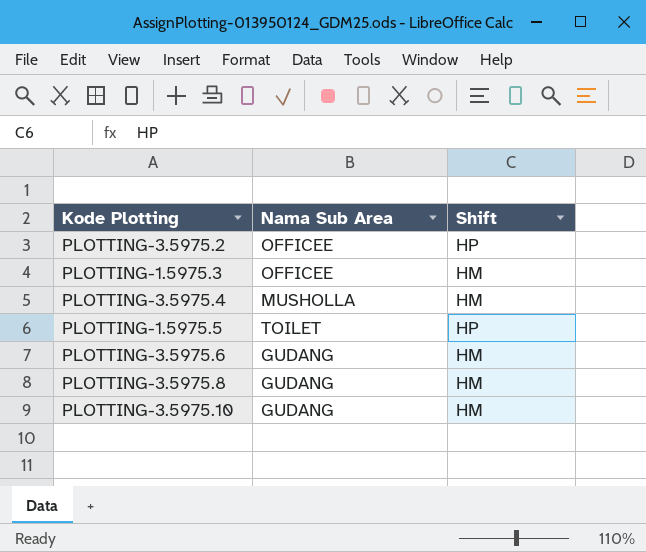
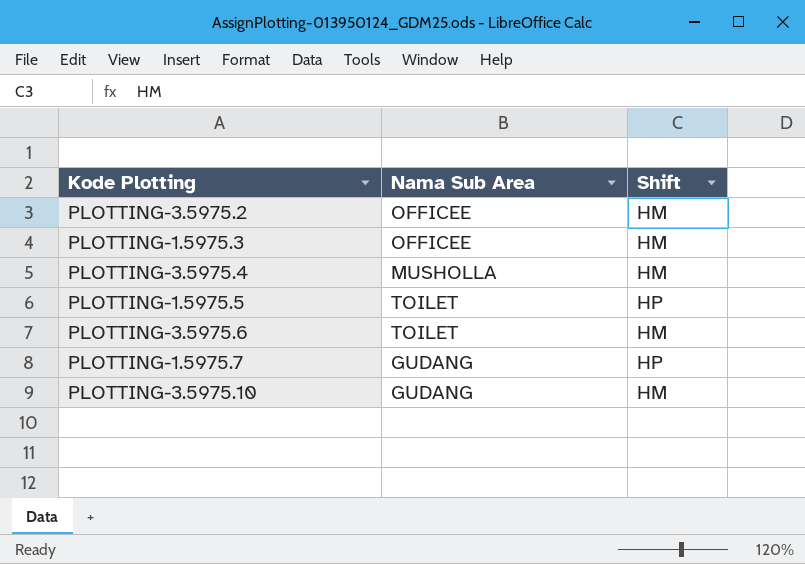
row PLOTTING-3.5975.8: GUDANG | HM -> none
PLOTTING-3.5975.2 | Shift: HP -> HM
PLOTTING-3.5975.6 | Nama Sub Area: GUDANG -> TOILET
row PLOTTING-1.5975.7: none -> GUDANG | HP

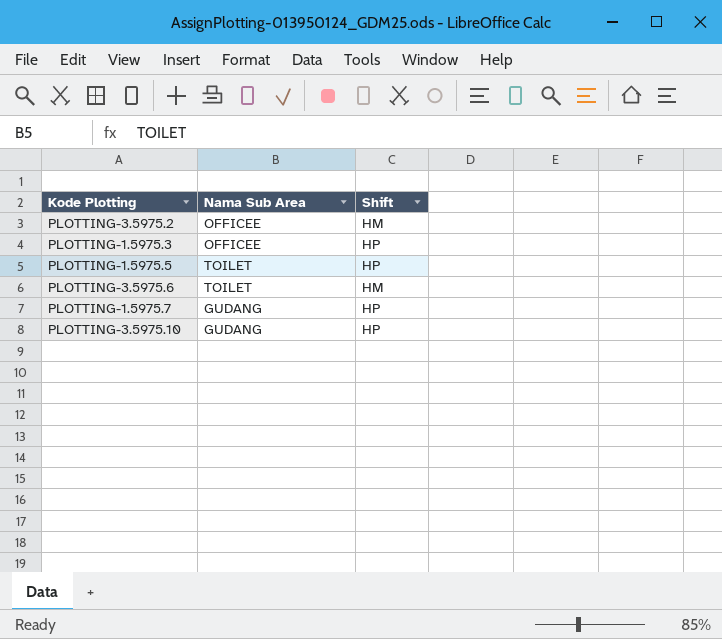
row PLOTTING-3.5975.4: MUSHOLLA | HM -> none
PLOTTING-1.5975.3 | Shift: HM -> HP
PLOTTING-3.5975.10 | Shift: HM -> HP

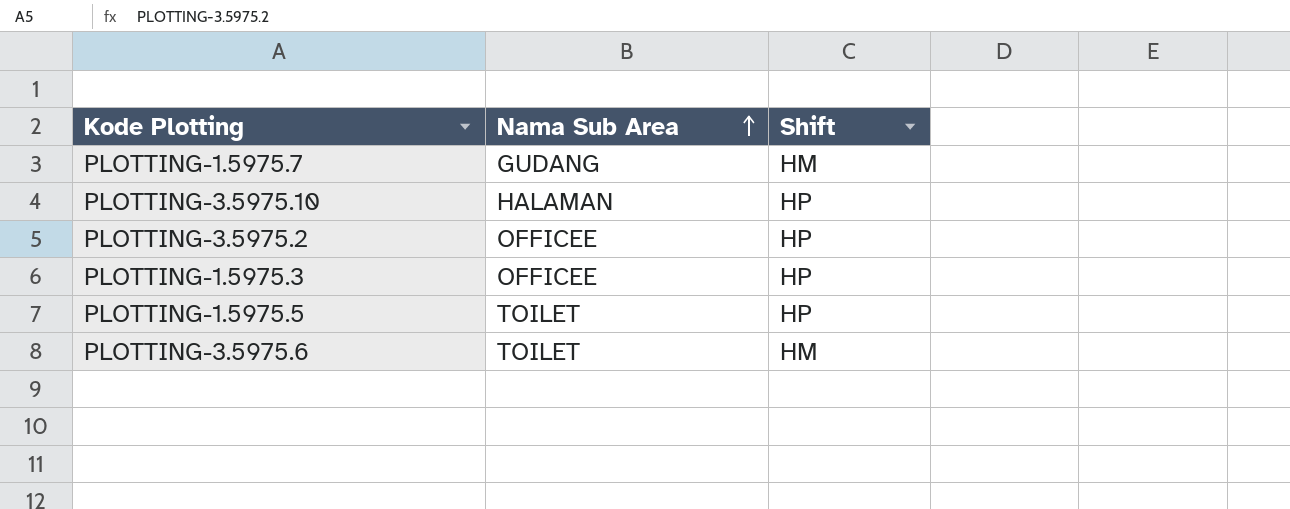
row order: none -> Nama Sub Area ascending
PLOTTING-1.5975.7 | Shift: HP -> HM
PLOTTING-3.5975.10 | Nama Sub Area: GUDANG -> HALAMAN
PLOTTING-3.5975.2 | Shift: HM -> HP

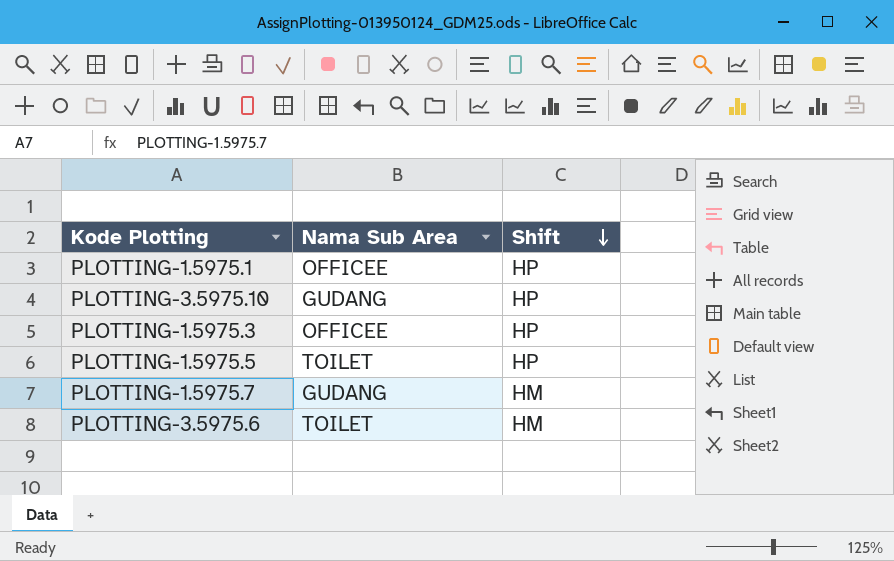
row order: Nama Sub Area ascending -> Shift descending
row PLOTTING-3.5975.2: OFFICEE | HP -> none
row PLOTTING-1.5975.1: none -> OFFICEE | HP
PLOTTING-3.5975.10 | Nama Sub Area: HALAMAN -> GUDANG

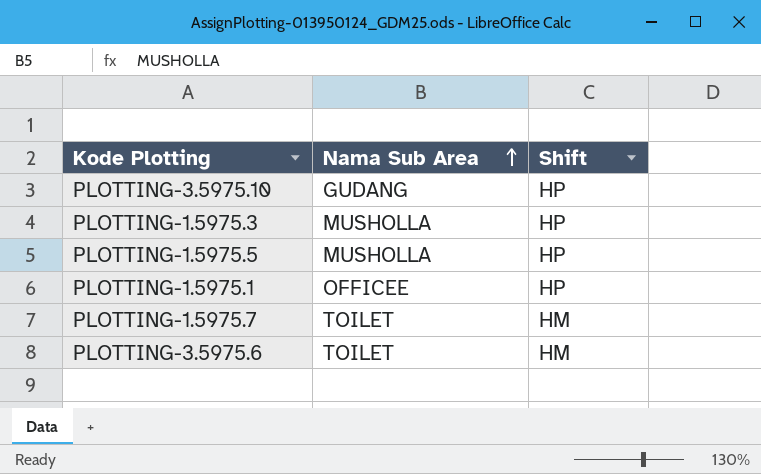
row order: Shift descending -> Nama Sub Area ascending
PLOTTING-1.5975.3 | Nama Sub Area: OFFICEE -> MUSHOLLA
PLOTTING-1.5975.5 | Nama Sub Area: TOILET -> MUSHOLLA
PLOTTING-1.5975.7 | Nama Sub Area: GUDANG -> TOILET

